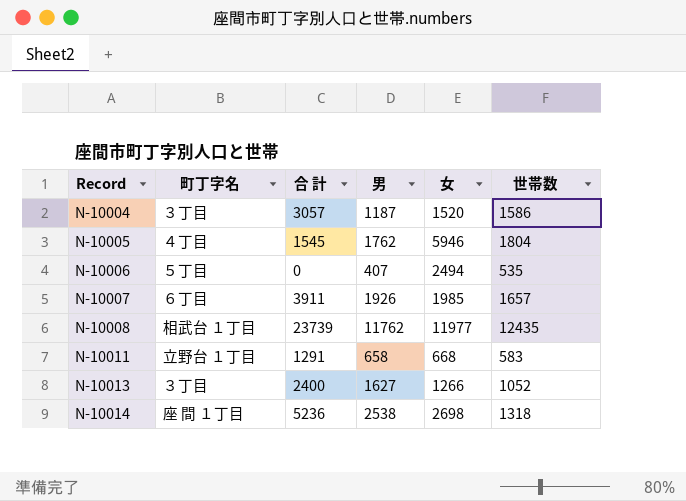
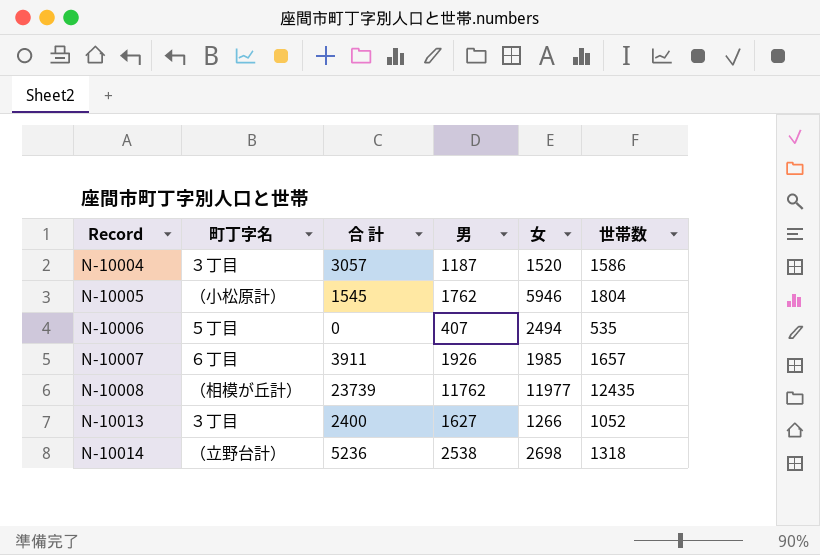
row N-10011: 立野台 １丁目 | 1291 | 658 | 668 | 583 -> none
N-10005 | 町丁字名: ４丁目 -> （小松原計）
N-10008 | 町丁字名: 相武台 １丁目 -> （相模が丘計）
N-10014 | 町丁字名: 座 間 １丁目 -> （立野台計）

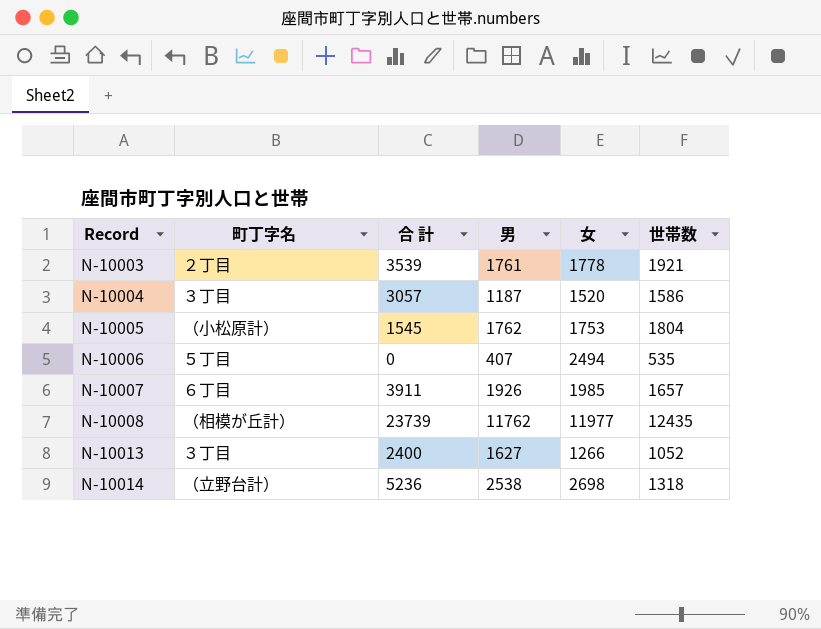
row N-10003: none -> ２丁目 | 3539 | 1761 | 1778 | 1921
N-10005 | 女: 5946 -> 1753

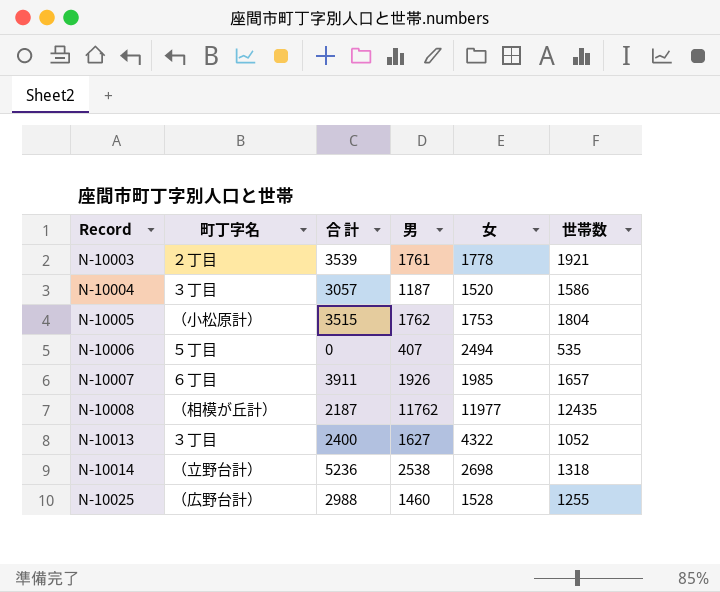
N-10005 | 合 計: 1545 -> 3515
N-10008 | 合 計: 23739 -> 2187
N-10013 | 女: 1266 -> 4322
row N-10025: none -> （広野台計） | 2988 | 1460 | 1528 | 1255

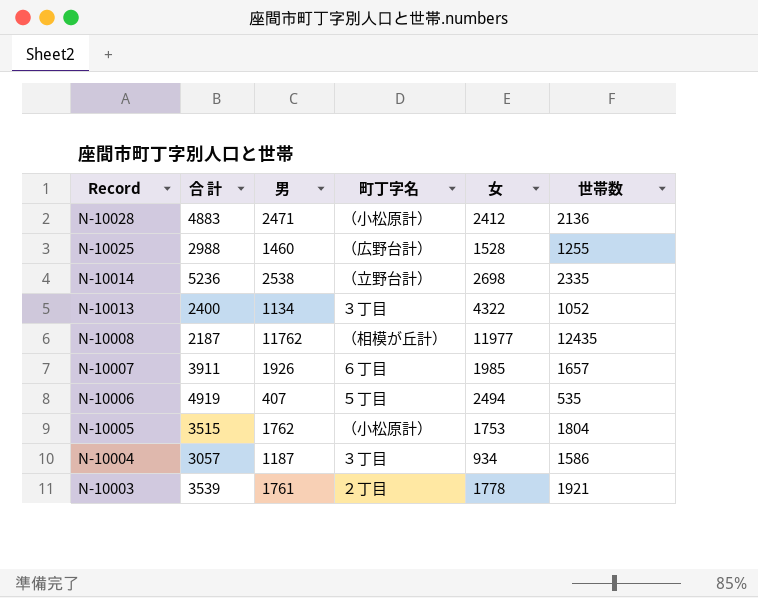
row order: Record ascending -> Record descending
column 町丁字名 | position: 2 -> 4
row N-10028: none -> 4883 | 2471 | （小松原計） | 2412 | 2136
N-10014 | 世帯数: 1318 -> 2335
N-10013 | 男: 1627 -> 1134
N-10006 | 合 計: 0 -> 4919
N-10004 | 女: 1520 -> 934

